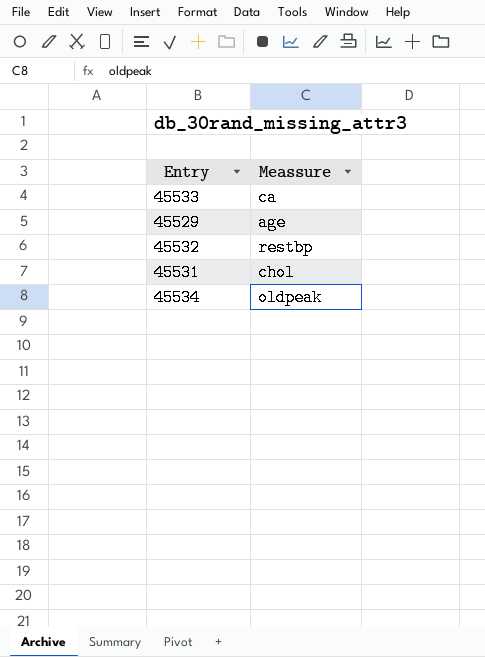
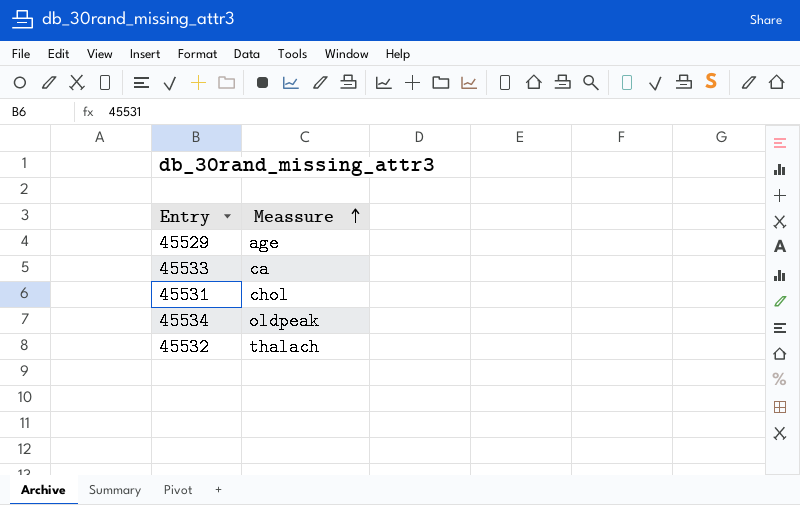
row order: none -> Meassure ascending
45532 | Meassure: restbp -> thalach

